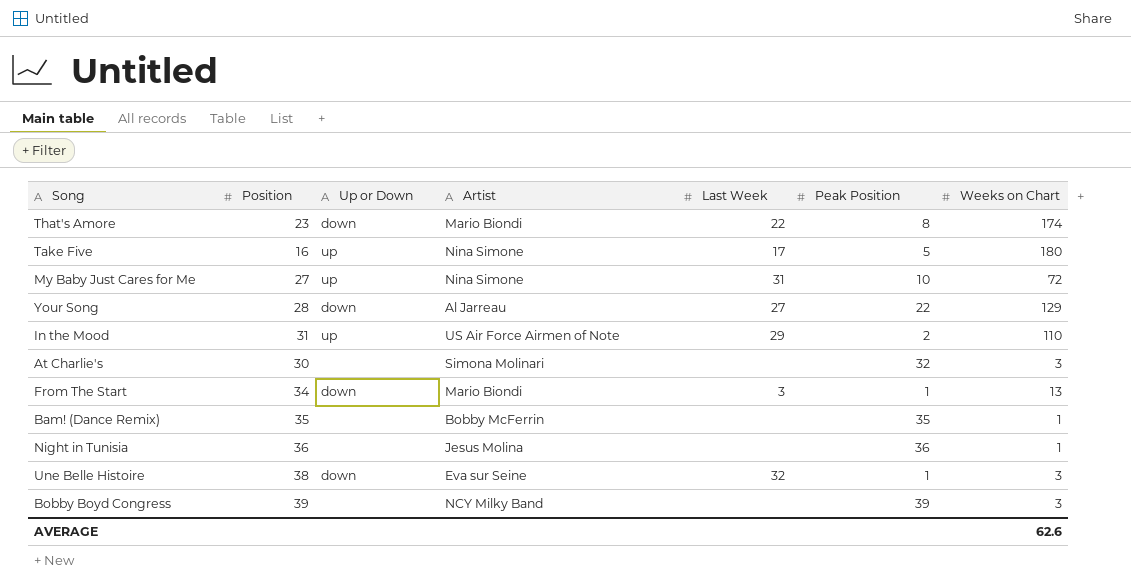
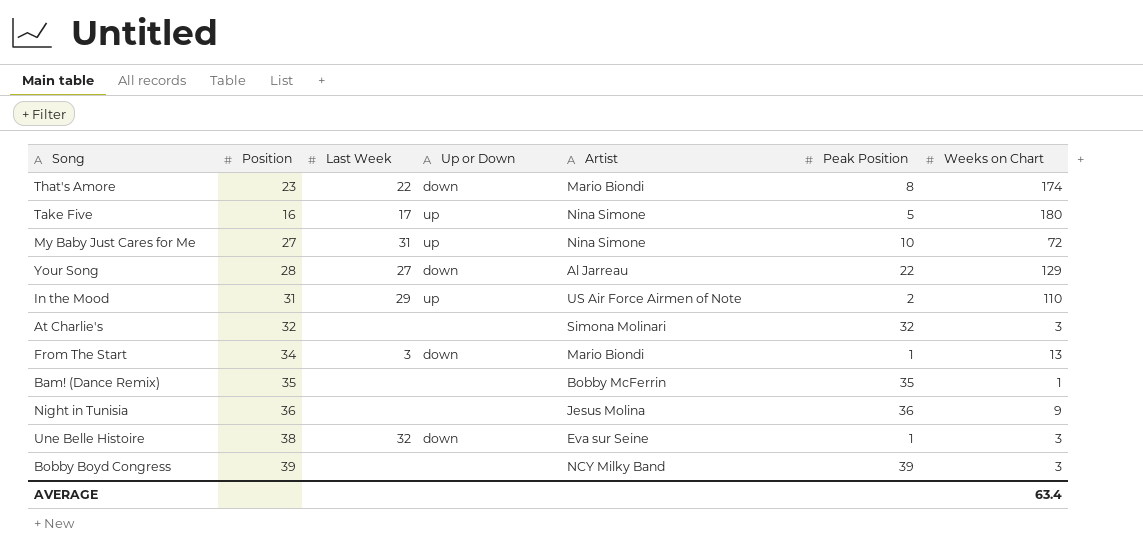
column Last Week | position: 5 -> 3
At Charlie's | Position: 30 -> 32
Night in Tunisia | Weeks on Chart: 1 -> 9
AVERAGE | Weeks on Chart: 62.6 -> 63.4

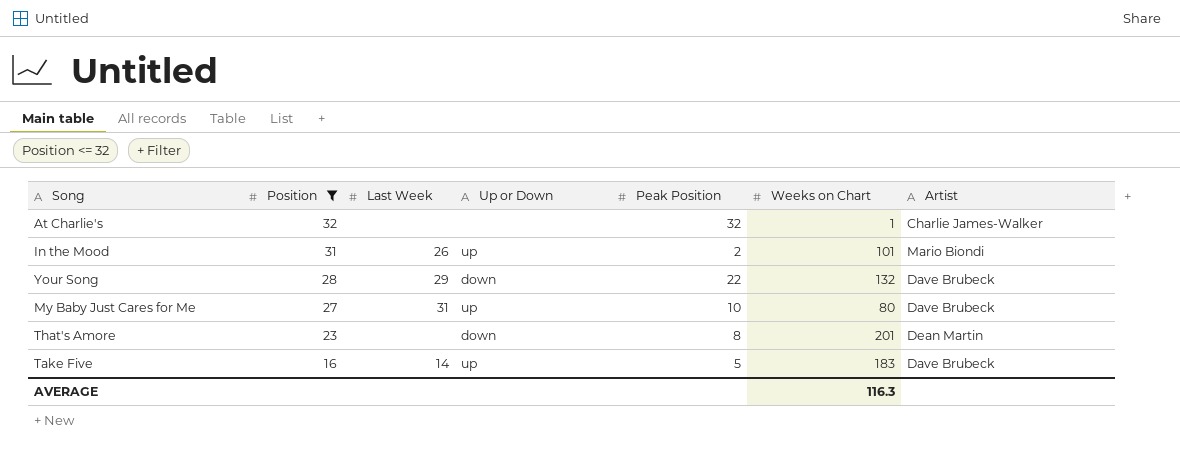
filter: none -> Position <= 32
row order: none -> Position descending
column Artist | position: 5 -> 7
At Charlie's | Weeks on Chart: 3 -> 1
At Charlie's | Artist: Simona Molinari -> Charlie James-Walker
In the Mood | Last Week: 29 -> 26
In the Mood | Weeks on Chart: 110 -> 101
In the Mood | Artist: US Air Force Airmen of Note -> Mario Biondi
Your Song | Last Week: 27 -> 29
Your Song | Weeks on Chart: 129 -> 132
Your Song | Artist: Al Jarreau -> Dave Brubeck
My Baby Just Cares for Me | Weeks on Chart: 72 -> 80
My Baby Just Cares for Me | Artist: Nina Simone -> Dave Brubeck
That's Amore | Last Week: 22 -> none
That's Amore | Weeks on Chart: 174 -> 201
That's Amore | Artist: Mario Biondi -> Dean Martin
Take Five | Last Week: 17 -> 14
Take Five | Weeks on Chart: 180 -> 183
Take Five | Artist: Nina Simone -> Dave Brubeck
AVERAGE | Weeks on Chart: 63.4 -> 116.3

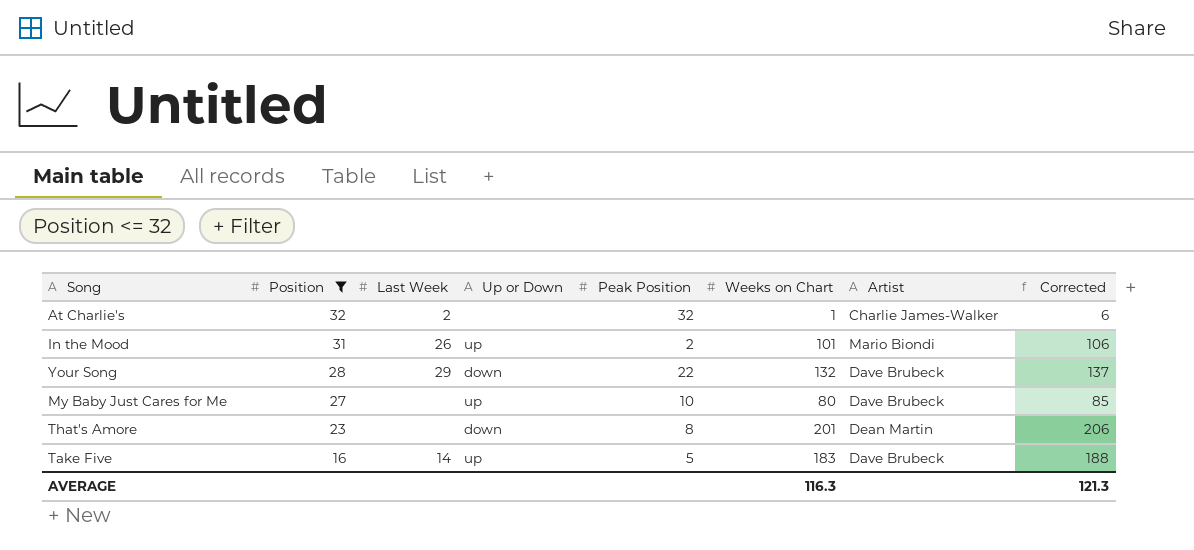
column Corrected | formula: none -> [Weeks on Chart] + 5
At Charlie's | Last Week: none -> 2
My Baby Just Cares for Me | Last Week: 31 -> none

